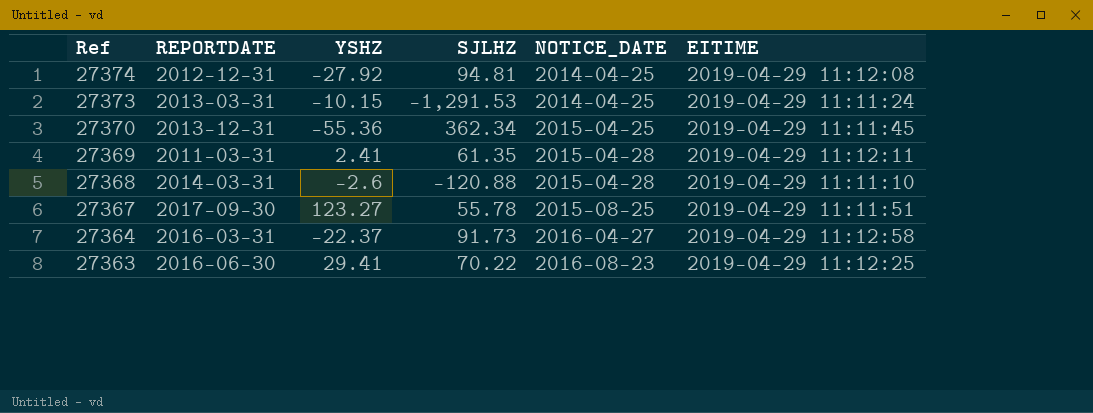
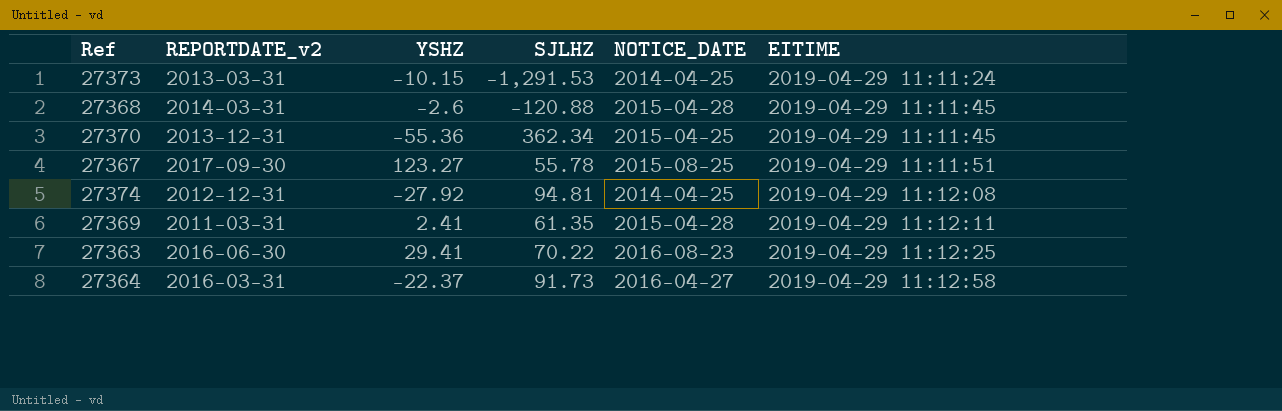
row order: Ref descending -> EITIME ascending
column name: REPORTDATE -> REPORTDATE_v2
27368 | EITIME: 2019-04-29 11:11:10 -> 2019-04-29 11:11:45

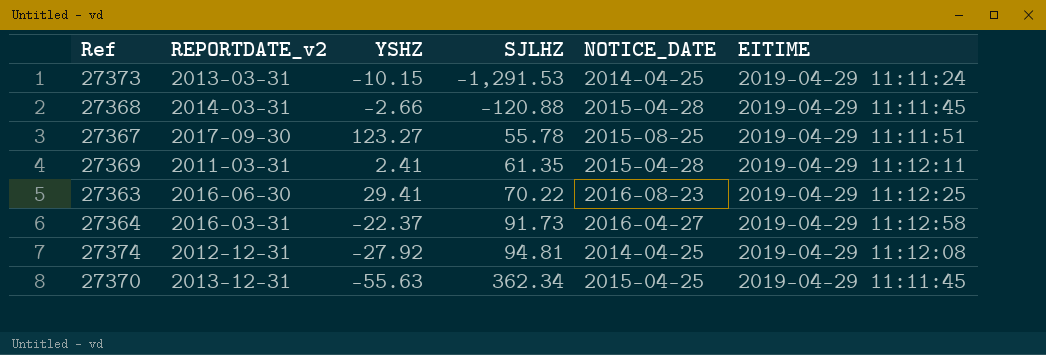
row order: EITIME ascending -> SJLHZ ascending
27368 | YSHZ: -2.6 -> -2.66
27370 | YSHZ: -55.36 -> -55.63

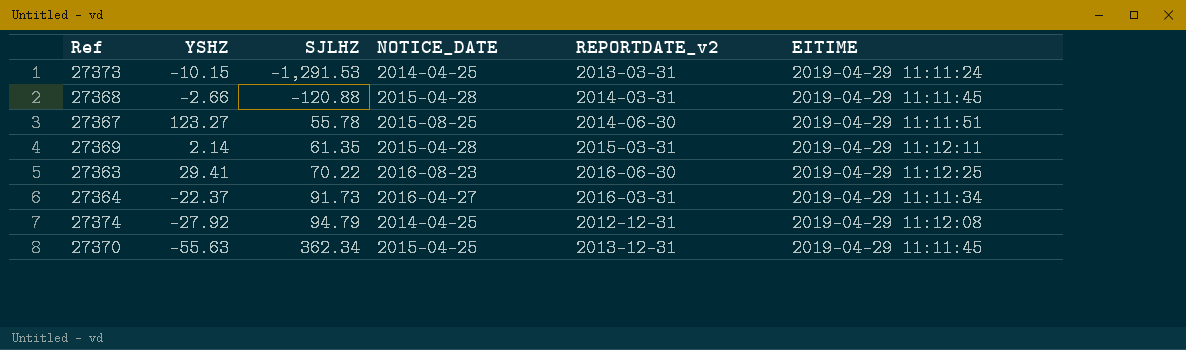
column REPORTDATE_v2 | position: 2 -> 5
27367 | REPORTDATE_v2: 2017-09-30 -> 2014-06-30
27369 | YSHZ: 2.41 -> 2.14
27369 | REPORTDATE_v2: 2011-03-31 -> 2015-03-31
27364 | EITIME: 2019-04-29 11:12:58 -> 2019-04-29 11:11:34
27374 | SJLHZ: 94.81 -> 94.79

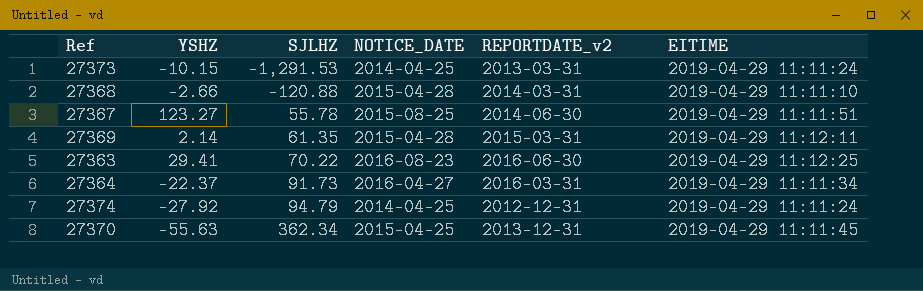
27368 | EITIME: 2019-04-29 11:11:45 -> 2019-04-29 11:11:10
27374 | EITIME: 2019-04-29 11:12:08 -> 2019-04-29 11:11:24

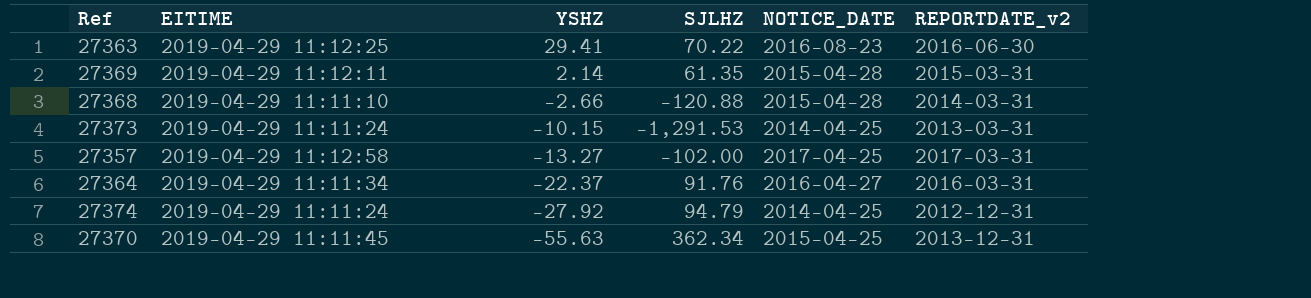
row order: SJLHZ ascending -> YSHZ descending
column EITIME | position: 6 -> 2
row 27367: 123.27 | 55.78 | 2015-08-25 | 2014-06-30 | 2019-04-29 11:11:51 -> none
row 27357: none -> 2019-04-29 11:12:58 | -13.27 | -102.00 | 2017-04-25 | 2017-03-31
27364 | SJLHZ: 91.73 -> 91.76

